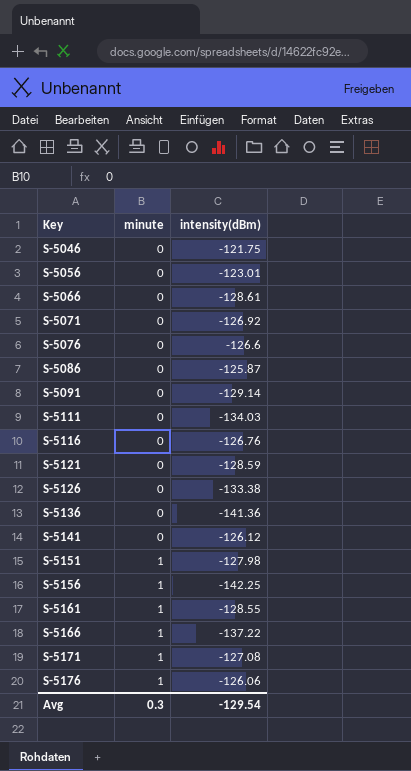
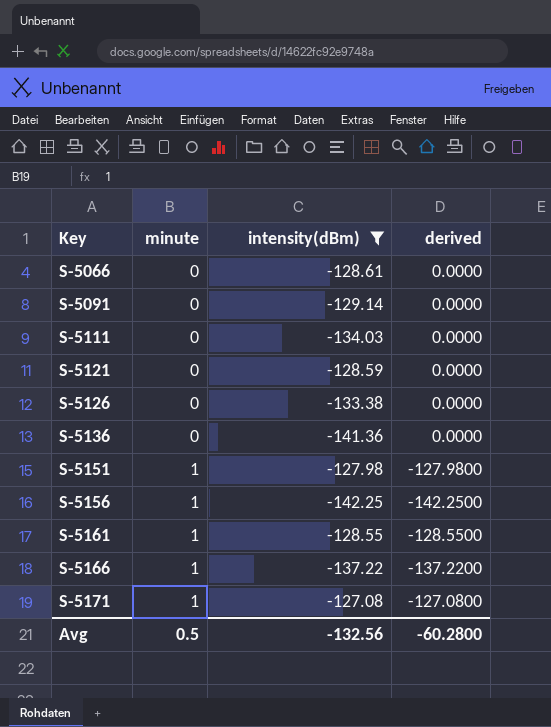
filter: none -> intensity(dBm) <= -127.08
column derived | formula: none -> [minute] * [intensity(dBm)]
Avg | minute: 0.3 -> 0.5
Avg | intensity(dBm): -129.54 -> -132.56

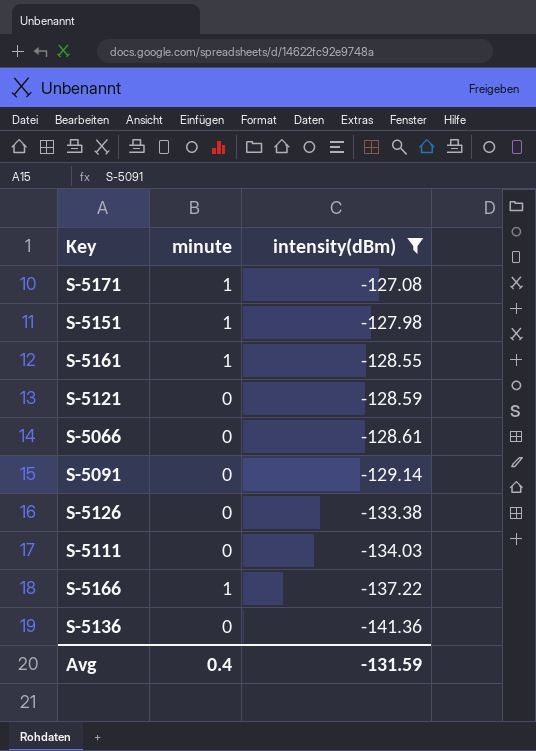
row order: Key ascending -> intensity(dBm) descending
column derived | formula: [minute] * [intensity(dBm)] -> none
row S-5156: 1 | -142.25 | -142.2500 -> none
Avg | minute: 0.5 -> 0.4
Avg | intensity(dBm): -132.56 -> -131.59

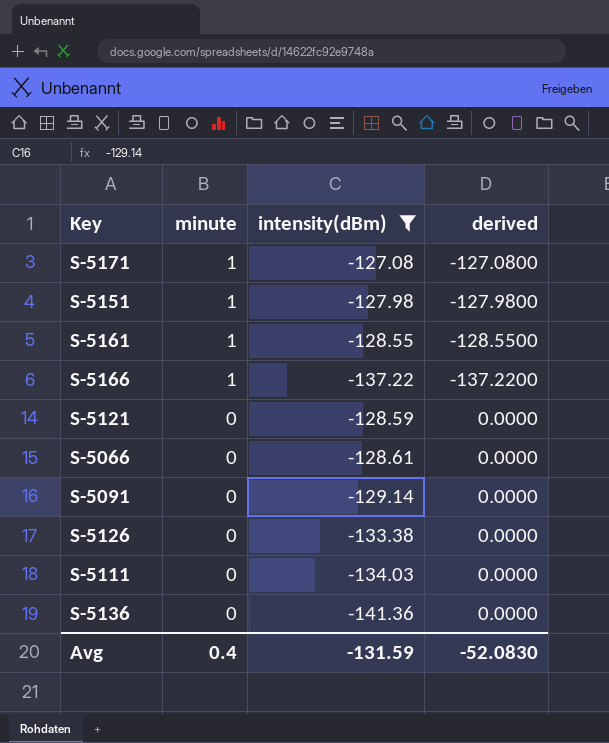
row order: intensity(dBm) descending -> minute descending
column derived | formula: none -> [minute] * [intensity(dBm)]

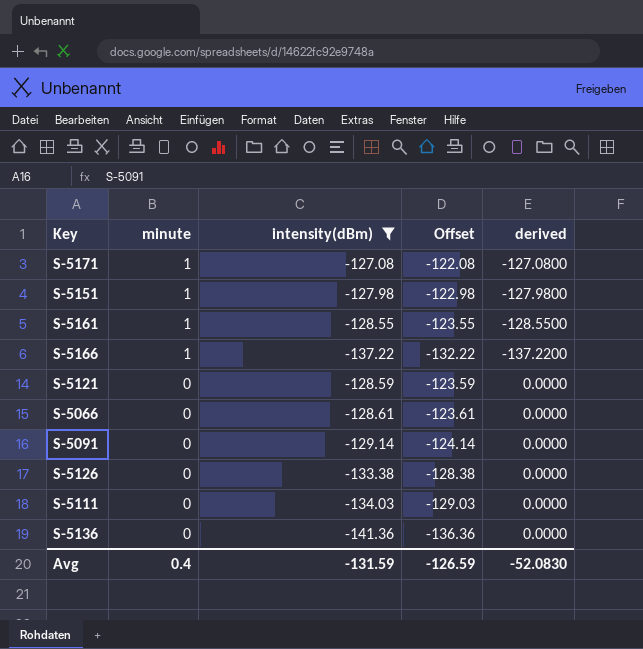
column Offset | formula: none -> [intensity(dBm)] + 5

